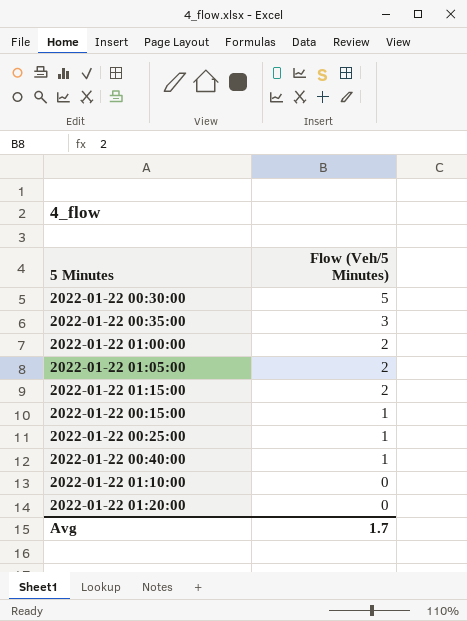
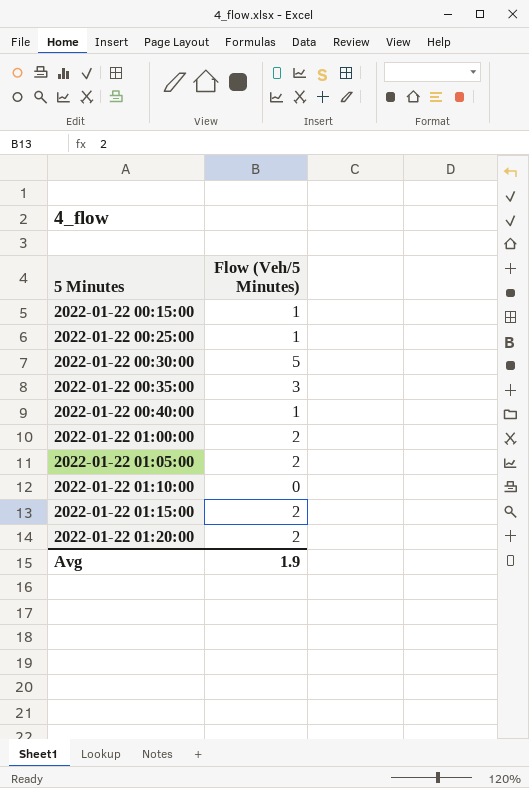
row order: Flow (Veh/5 Minutes) descending -> 5 Minutes ascending
2022-01-22 01:20:00 | Flow (Veh/5 Minutes): 0 -> 2
Avg | Flow (Veh/5 Minutes): 1.7 -> 1.9

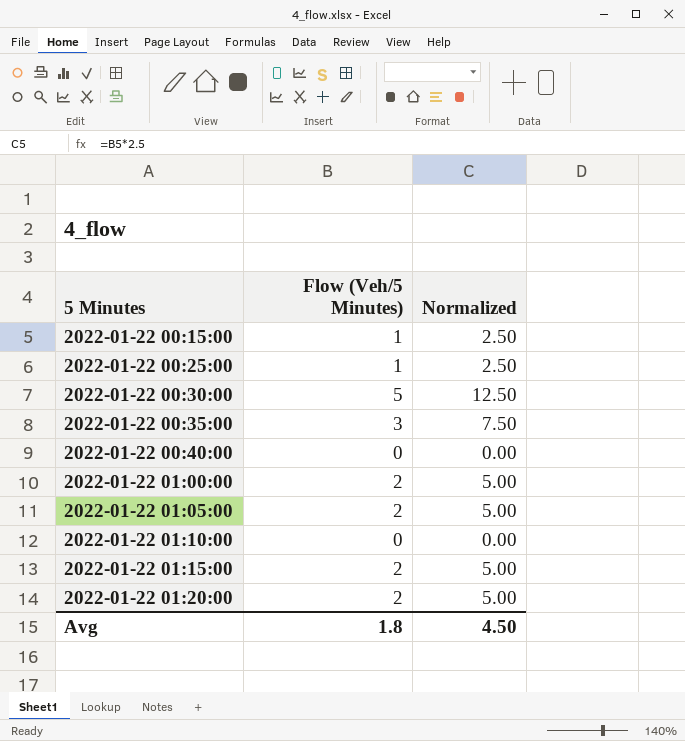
column Normalized | formula: none -> [Flow (Veh/5 Minutes)] * 2.5
2022-01-22 00:40:00 | Flow (Veh/5 Minutes): 1 -> 0
Avg | Flow (Veh/5 Minutes): 1.9 -> 1.8

